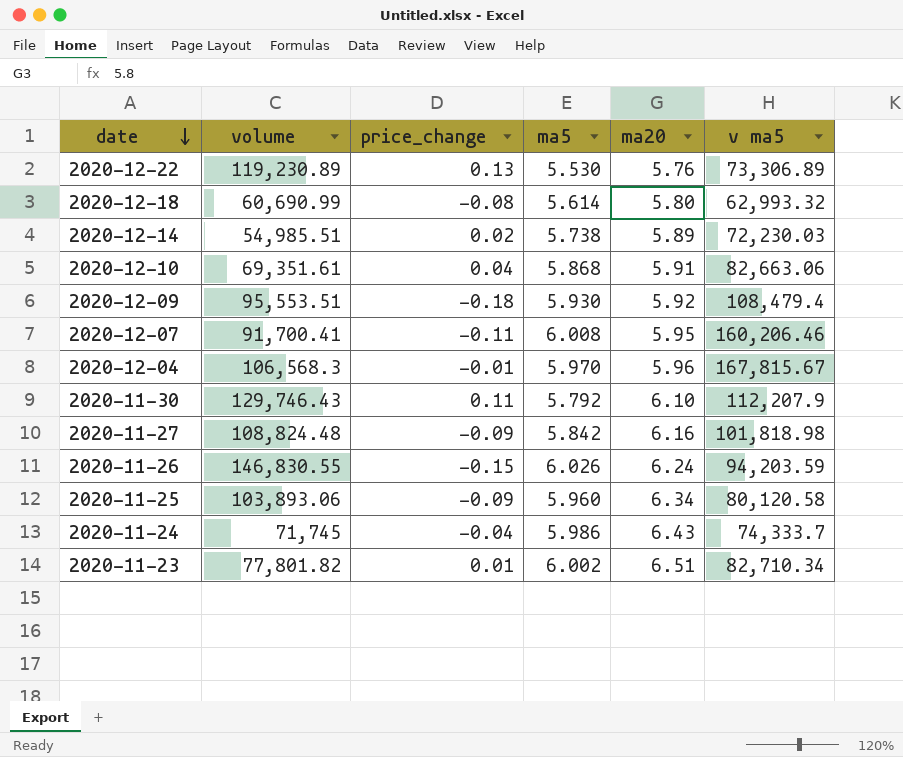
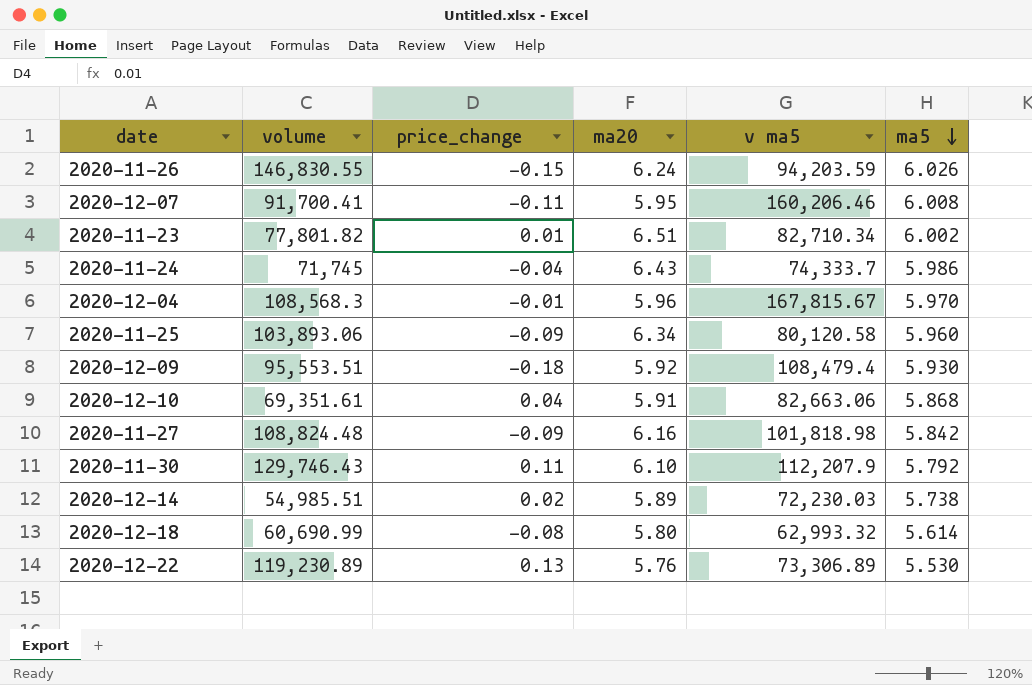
row order: date descending -> ma5 descending
column ma5 | position: 4 -> 6
2020-12-04 | volume: 106,568.3 -> 108,568.3

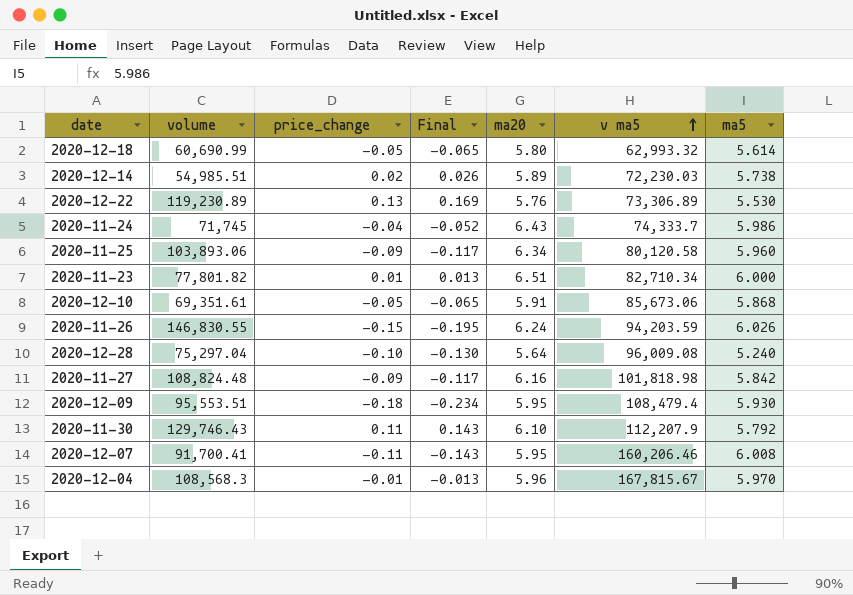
row order: ma5 descending -> v ma5 ascending
column Final | formula: none -> [price_change] * 1.3
2020-12-18 | price_change: -0.08 -> -0.05
2020-11-23 | ma5: 6.002 -> 6.000
2020-12-10 | price_change: 0.04 -> -0.05
2020-12-10 | v ma5: 82,663.06 -> 85,673.06
row 2020-12-28: none -> 75,297.04 | -0.10 | -0.130 | 5.64 | 96,009.08 | 5.240
2020-12-09 | ma20: 5.92 -> 5.95

